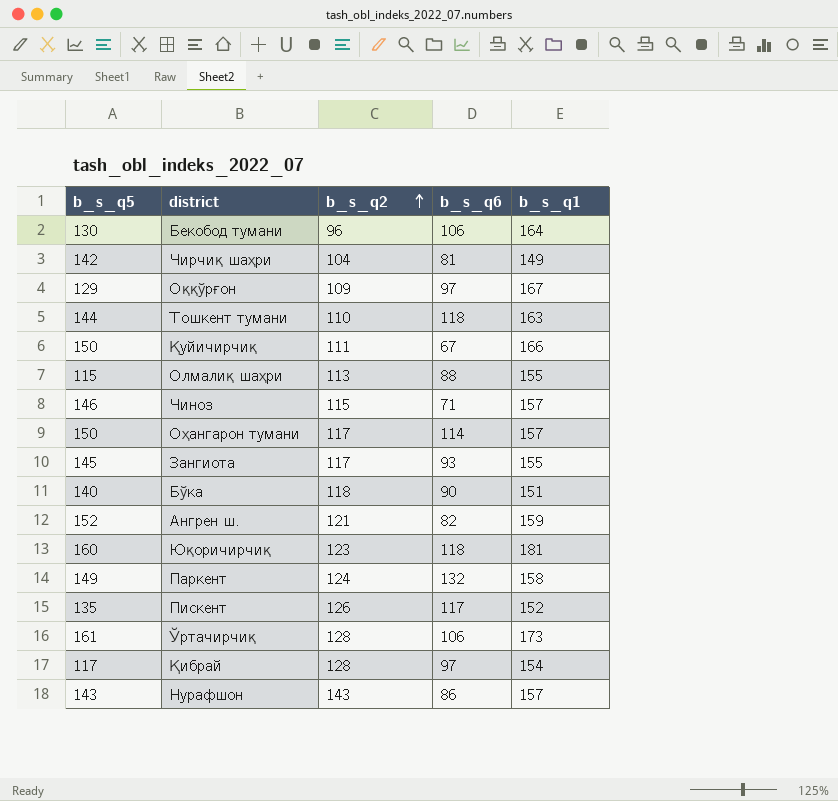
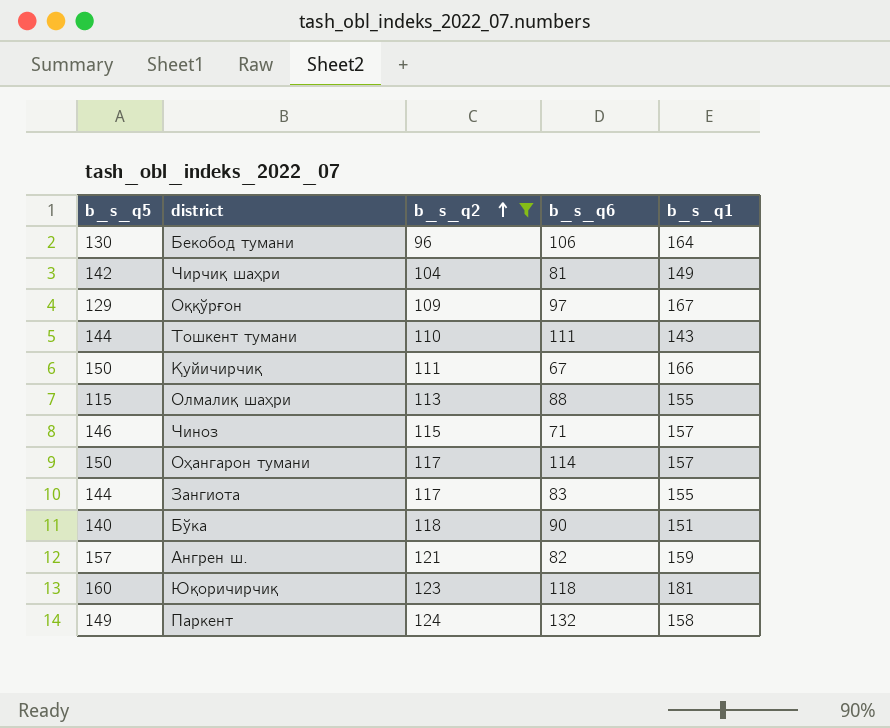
filter: none -> b_s_q2 <= 124
Тошкент тумани | b_s_q6: 118 -> 111
Тошкент тумани | b_s_q1: 163 -> 143
Зангиота | b_s_q5: 145 -> 144
Зангиота | b_s_q6: 93 -> 83
Ангрен ш. | b_s_q5: 152 -> 157

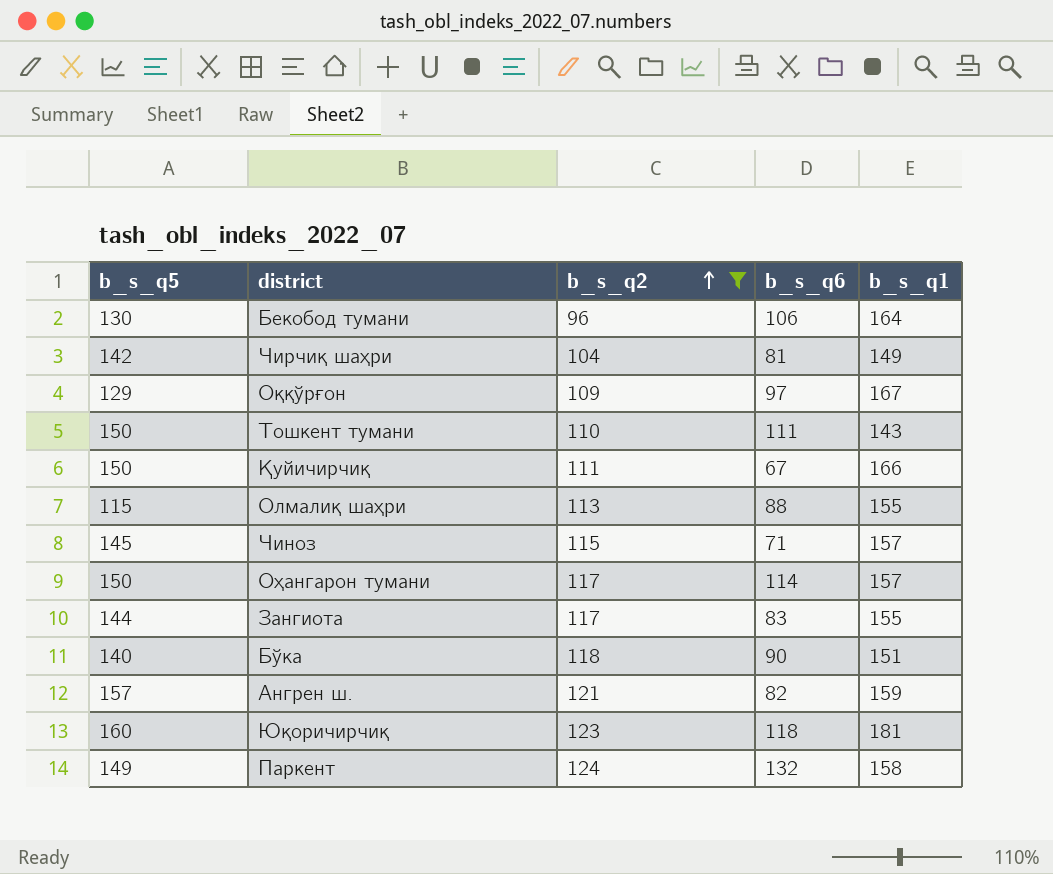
Тошкент тумани | b_s_q5: 144 -> 150
Чиноз | b_s_q5: 146 -> 145

